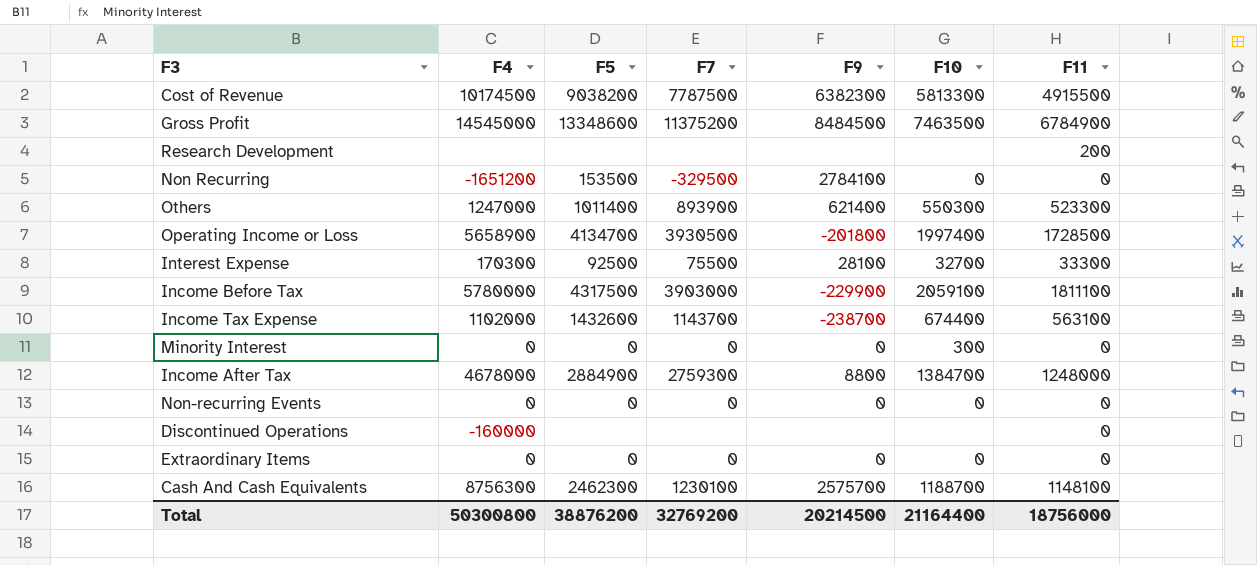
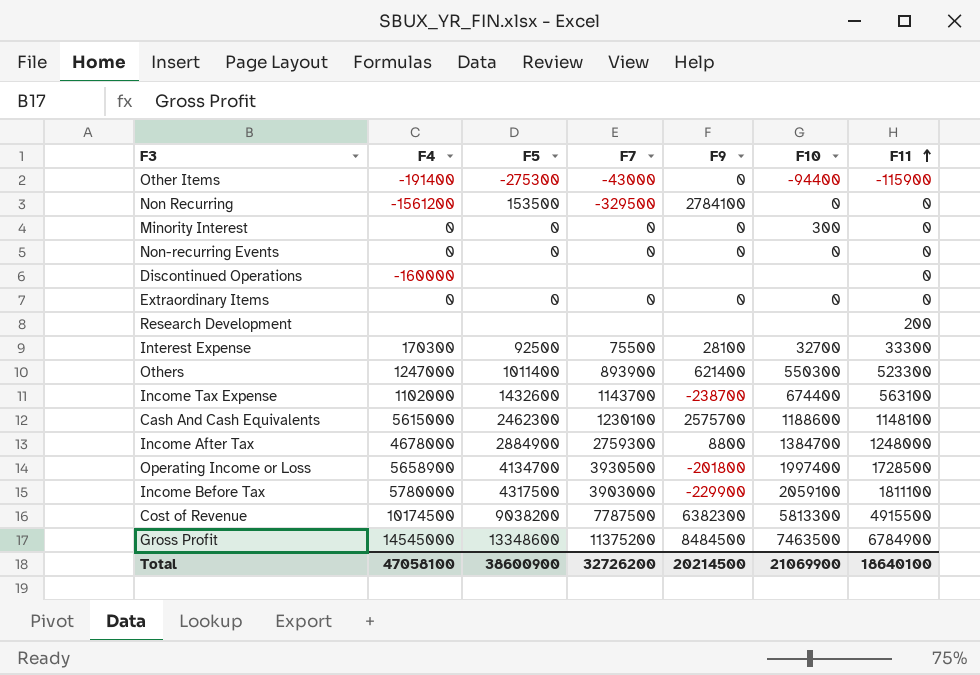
row order: none -> F11 ascending
row Other Items: none -> -191400 | -275300 | -43000 | 0 | -94400 | -115900
Non Recurring | F4: -1651200 -> -1561200
Cash And Cash Equivalents | F4: 8756300 -> 5615000
Cash And Cash Equivalents | F10: 1188700 -> 1188600
Total | F4: 50300800 -> 47058100
Total | F5: 38876200 -> 38600900
Total | F7: 32769200 -> 32726200
Total | F10: 21164400 -> 21069900
Total | F11: 18756000 -> 18640100

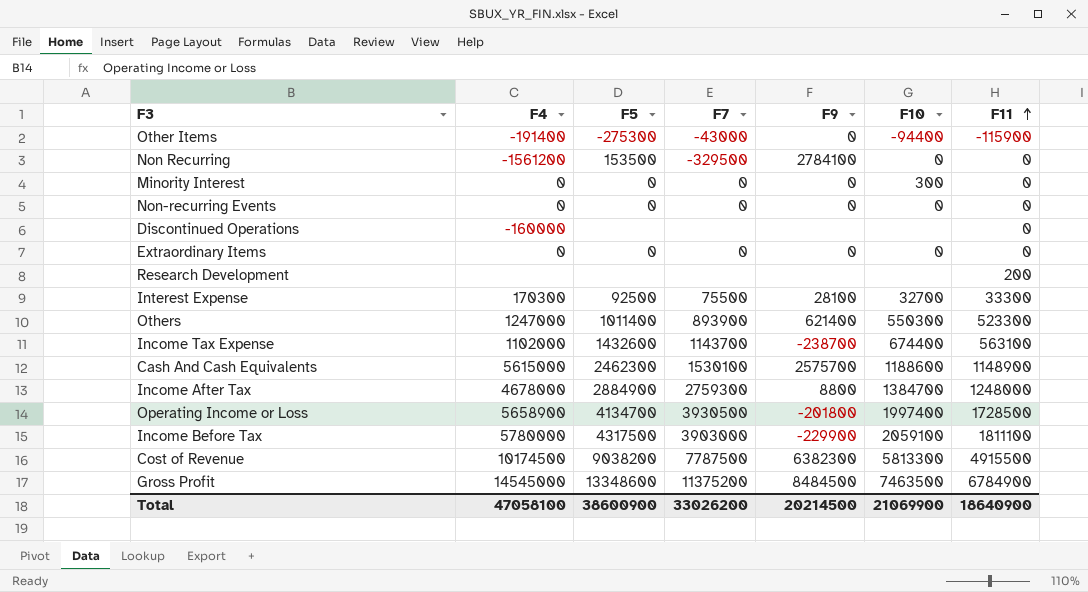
Cash And Cash Equivalents | F7: 1230100 -> 1530100
Cash And Cash Equivalents | F11: 1148100 -> 1148900
Total | F7: 32726200 -> 33026200
Total | F11: 18640100 -> 18640900

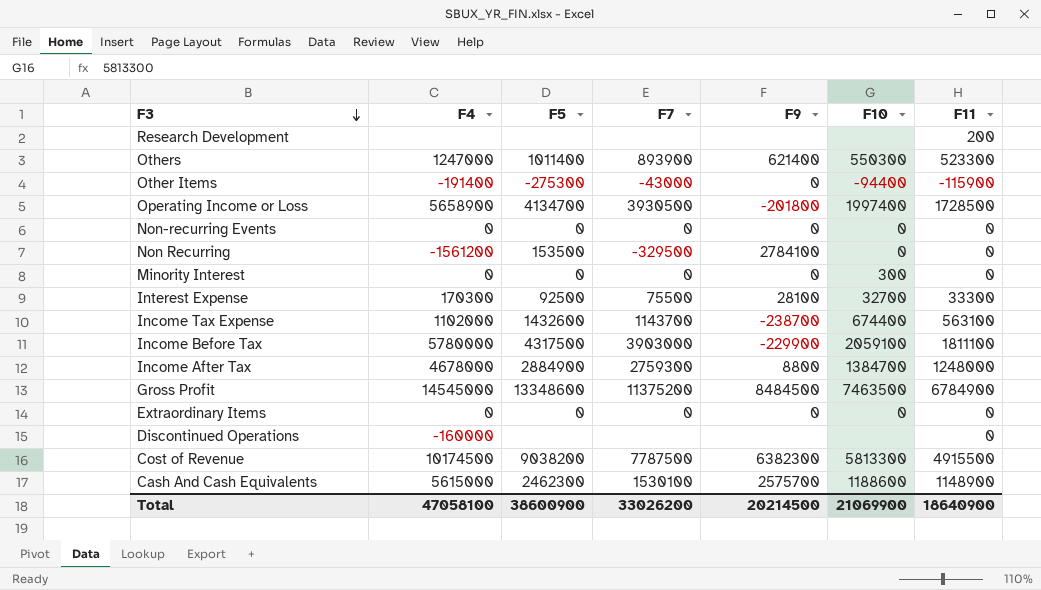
row order: F11 ascending -> F3 descending

